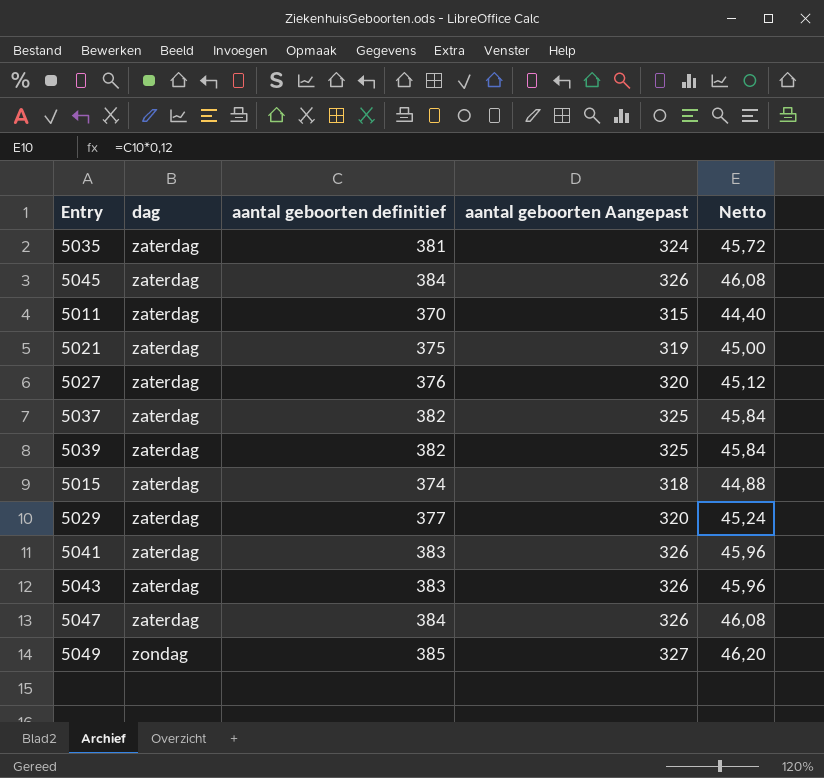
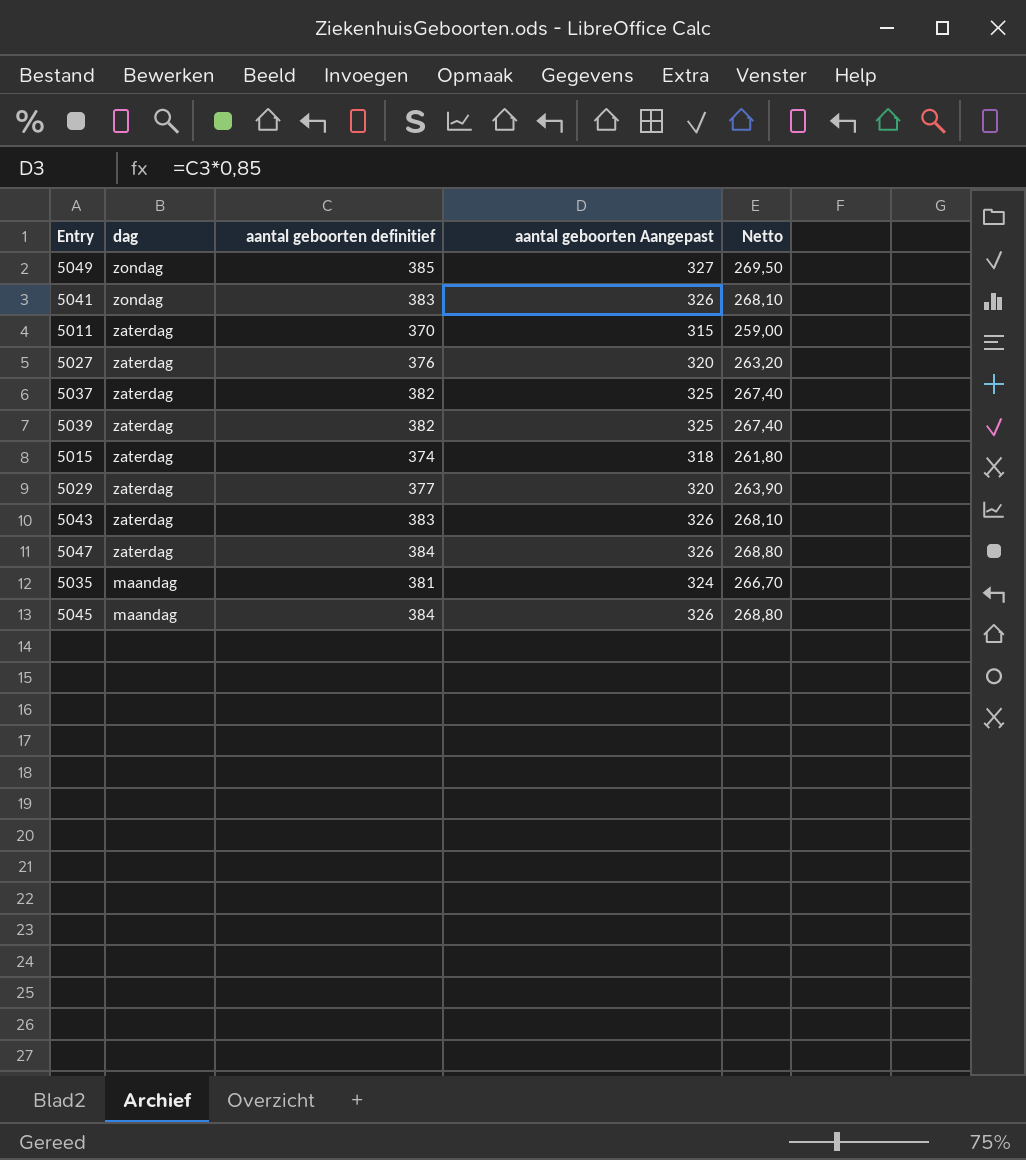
row order: dag ascending -> dag descending
column Netto | formula: [aantal geboorten definitief] * 0,12 -> [aantal geboorten definitief] * 0,7
row 5021: zaterdag | 375 | 319 | 45,00 -> none
5041 | dag: zaterdag -> zondag
5035 | dag: zaterdag -> maandag
5045 | dag: zaterdag -> maandag

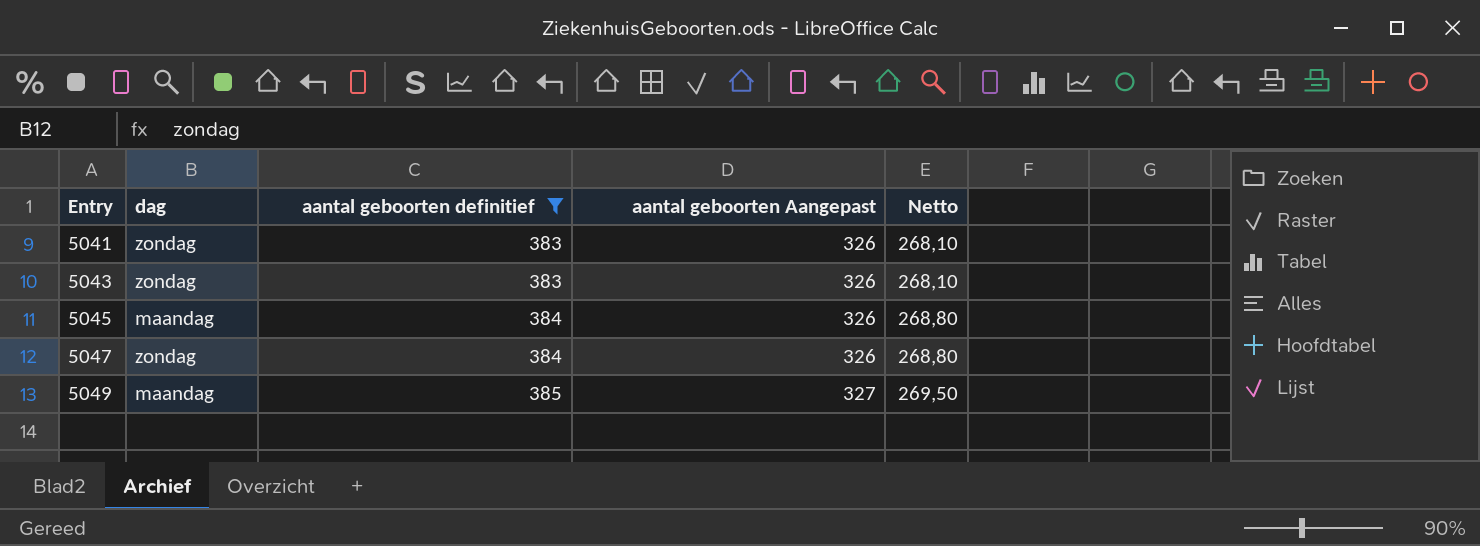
filter: none -> aantal geboorten definitief >= 383
row order: dag descending -> Entry ascending
5043 | dag: zaterdag -> zondag
5047 | dag: zaterdag -> zondag
5049 | dag: zondag -> maandag

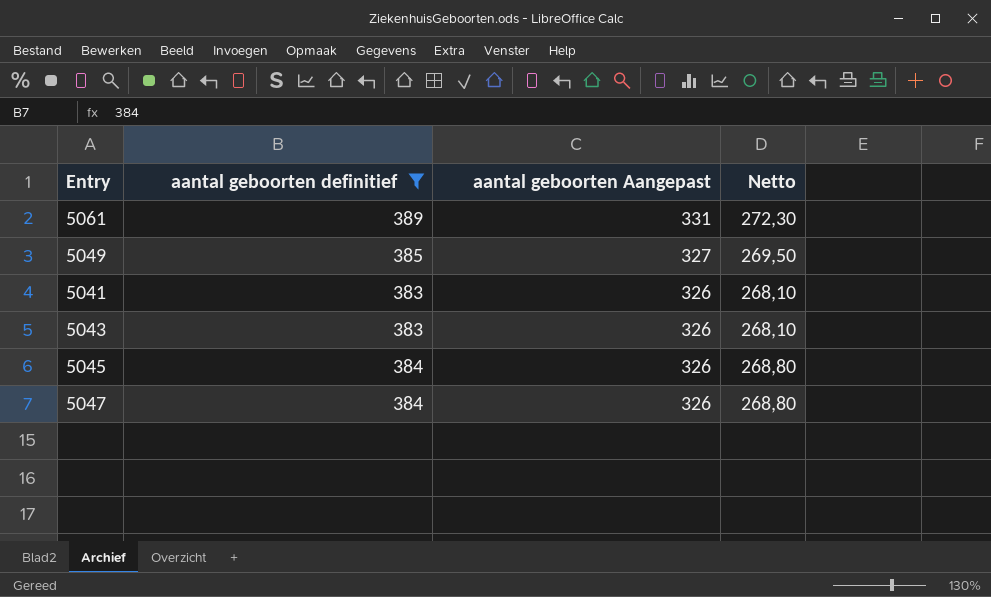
row order: Entry ascending -> aantal geboorten Aangepast descending
column dag | position: 2 -> none
row 5061: none -> 389 | 331 | 272,30

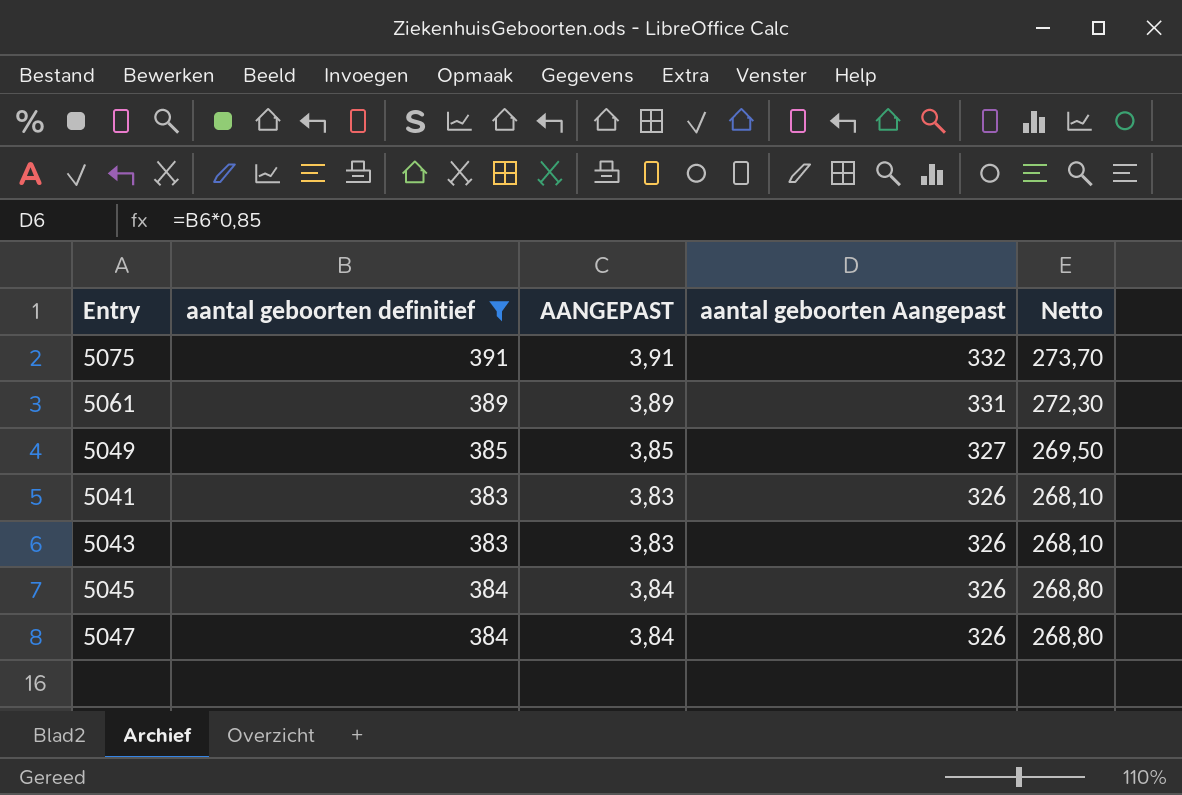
column AANGEPAST | formula: none -> [aantal geboorten definitief] * 0,01
row 5075: none -> 391 | 3,91 | 332 | 273,70

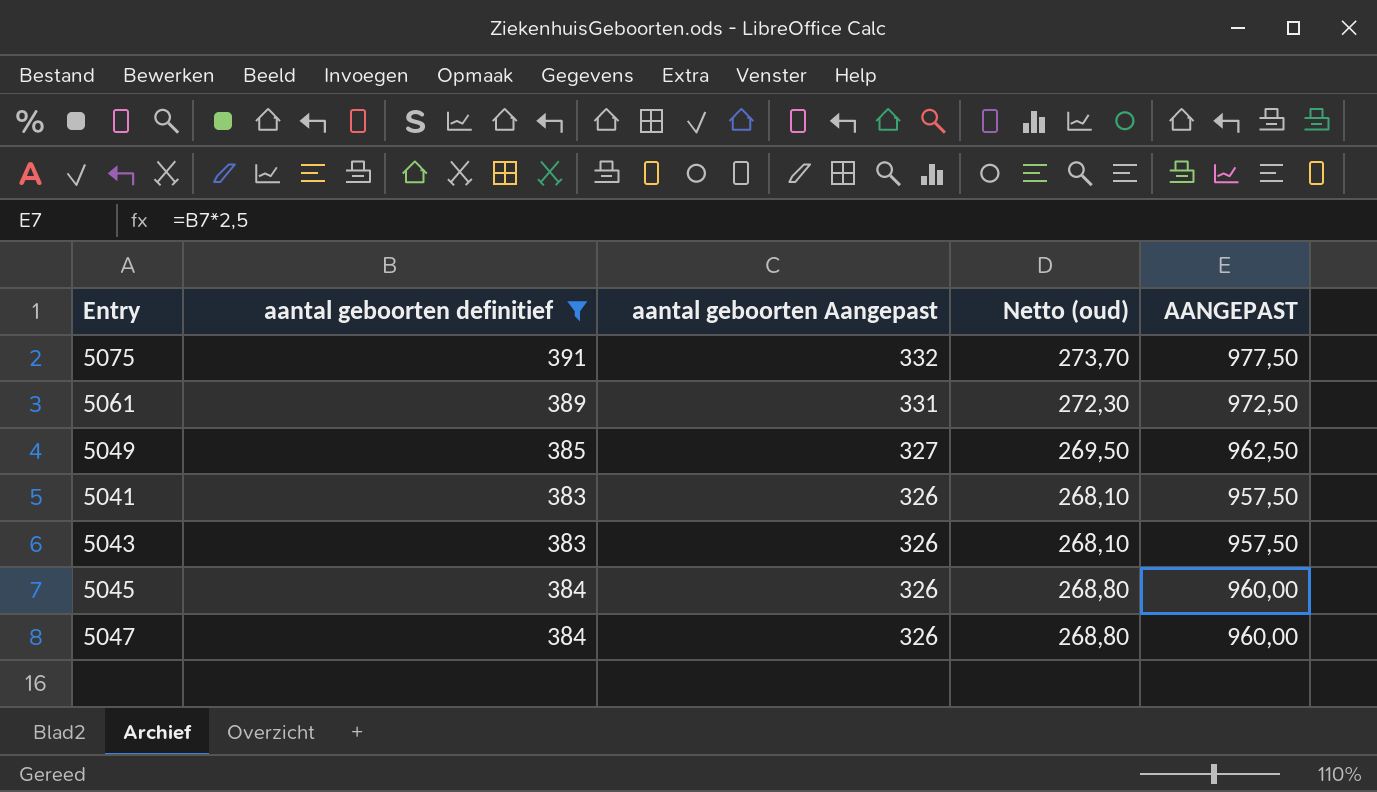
column name: Netto -> Netto (oud)
column AANGEPAST | formula: [aantal geboorten definitief] * 0,01 -> [aantal geboorten definitief] * 2,5
column AANGEPAST | position: 3 -> 5

